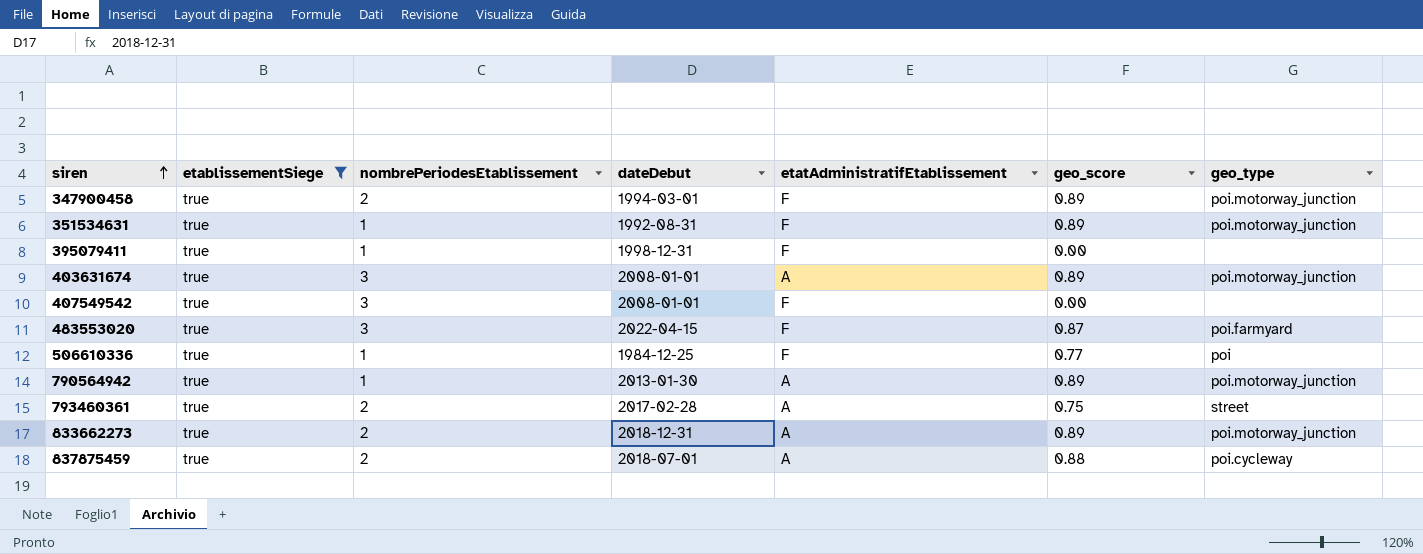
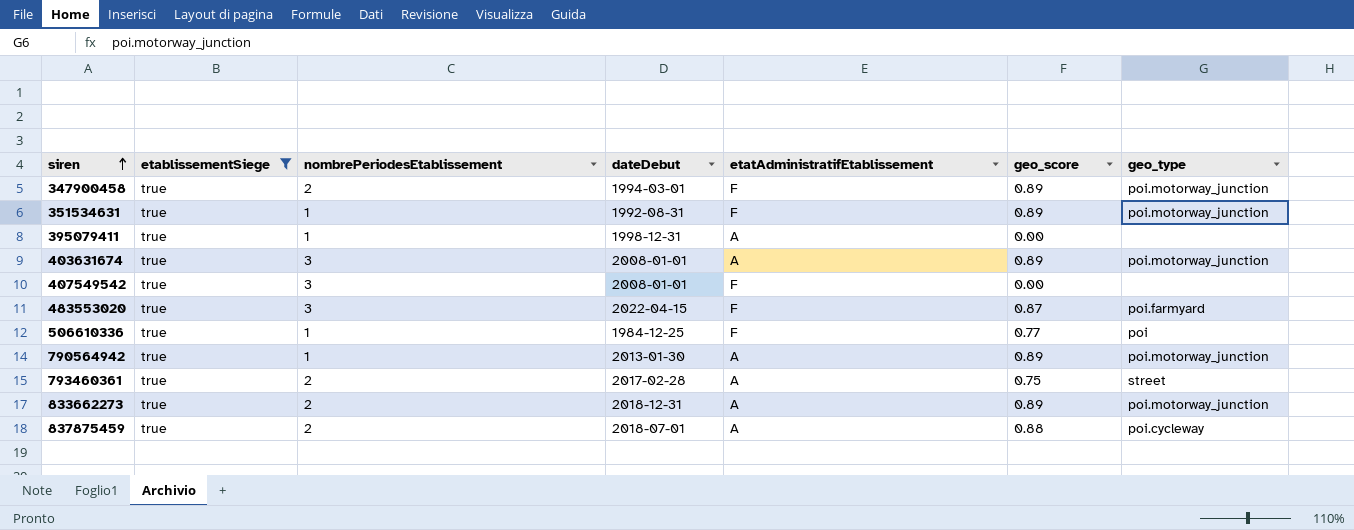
395079411 | etatAdministratifEtablissement: F -> A

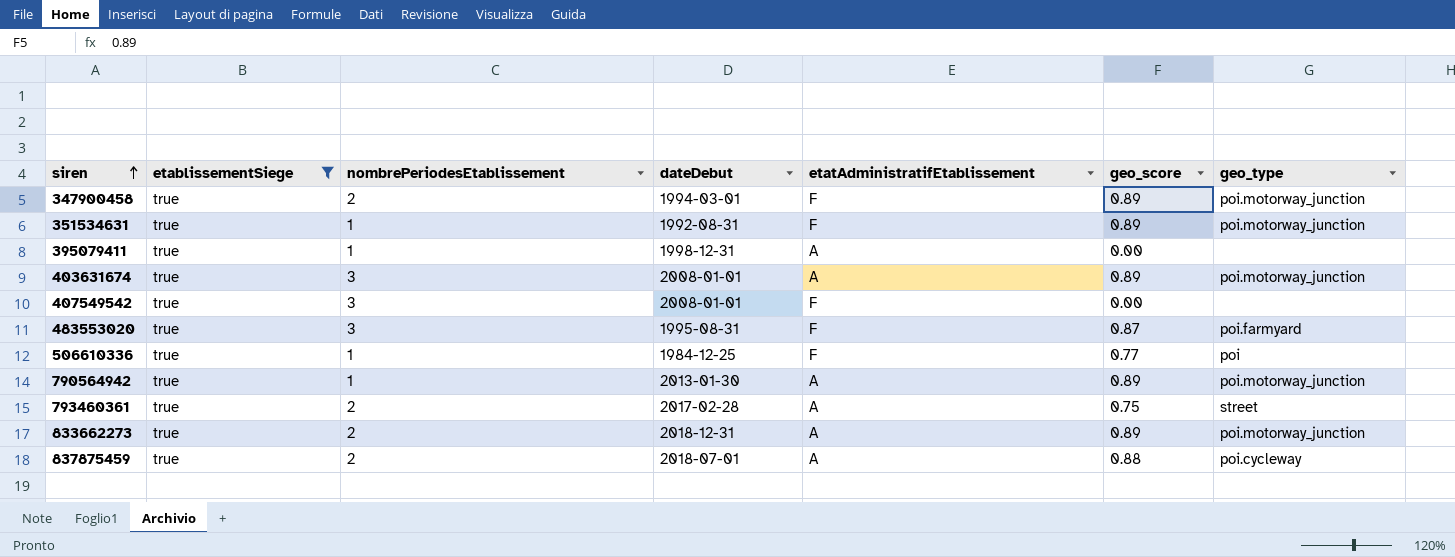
483553020 | dateDebut: 2022-04-15 -> 1995-08-31

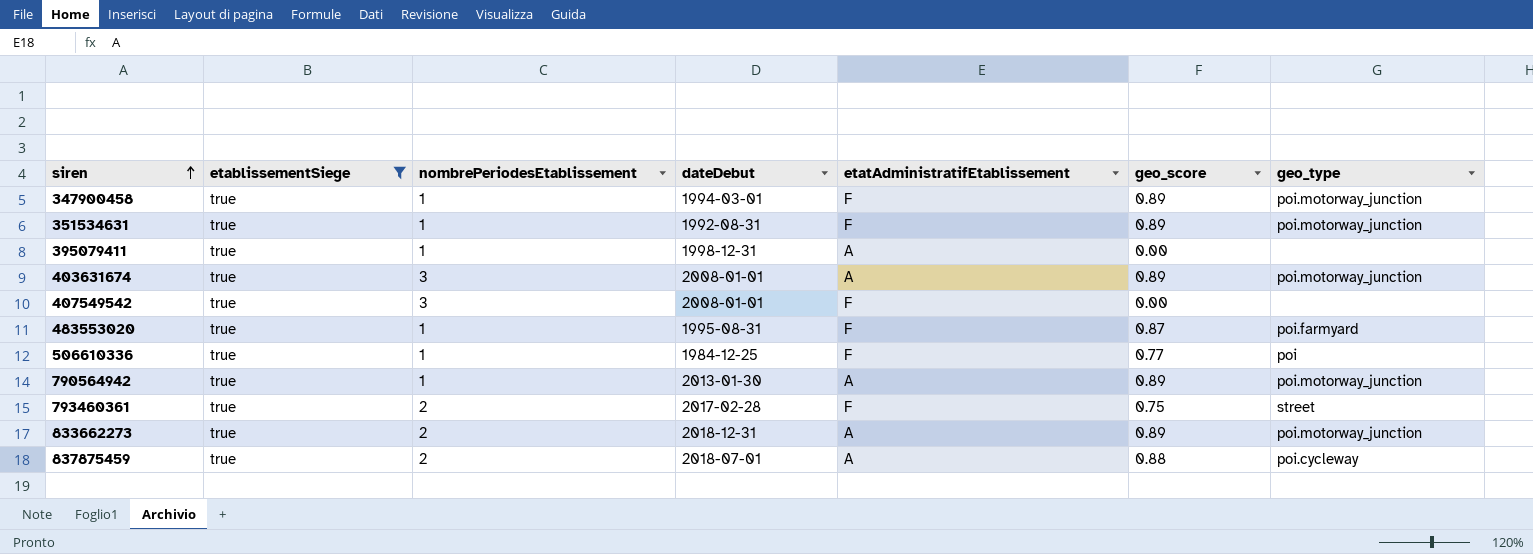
347900458 | nombrePeriodesEtablissement: 2 -> 1
483553020 | nombrePeriodesEtablissement: 3 -> 1
793460361 | etatAdministratifEtablissement: A -> F

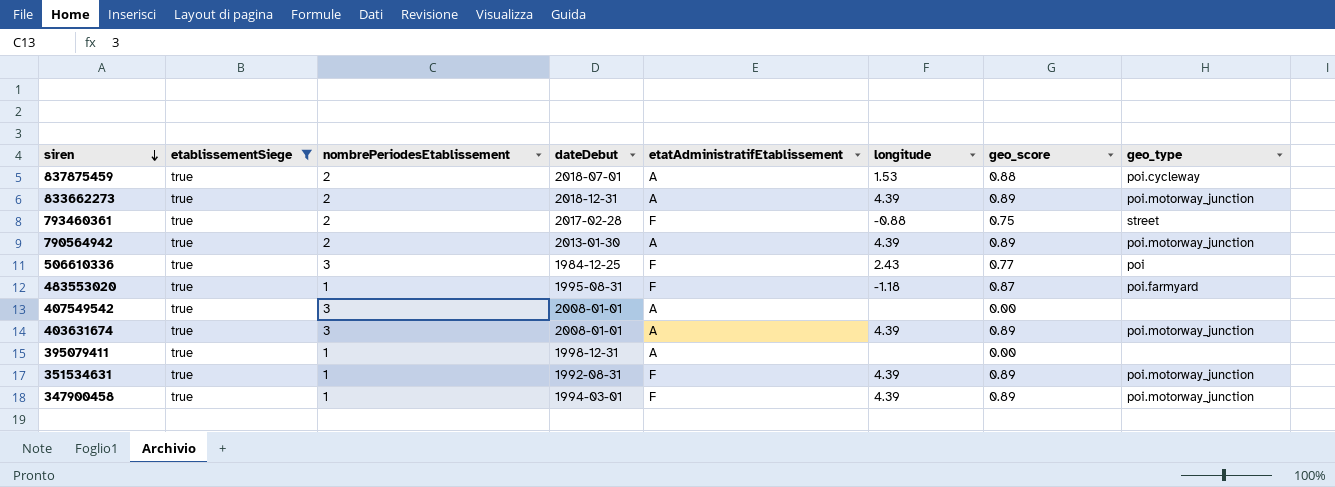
row order: siren ascending -> siren descending
column longitude | position: none -> 6
790564942 | nombrePeriodesEtablissement: 1 -> 2
506610336 | nombrePeriodesEtablissement: 1 -> 3
407549542 | etatAdministratifEtablissement: F -> A

